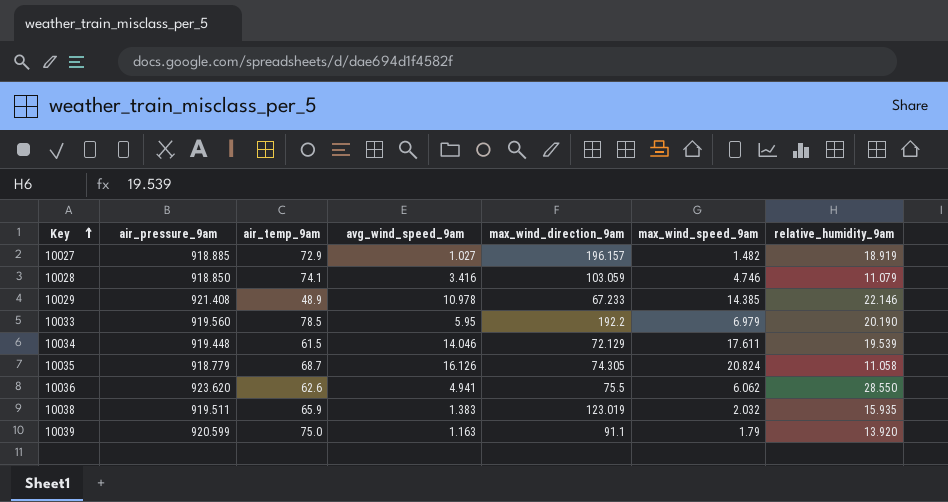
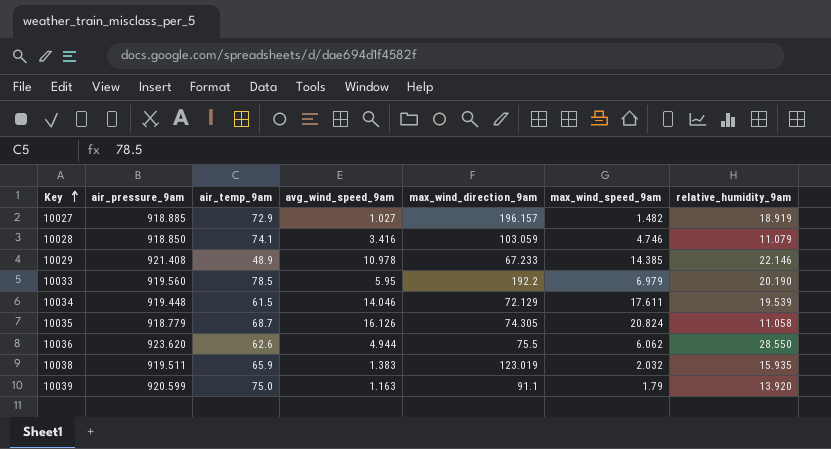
10036 | avg_wind_speed_9am: 4.941 -> 4.944

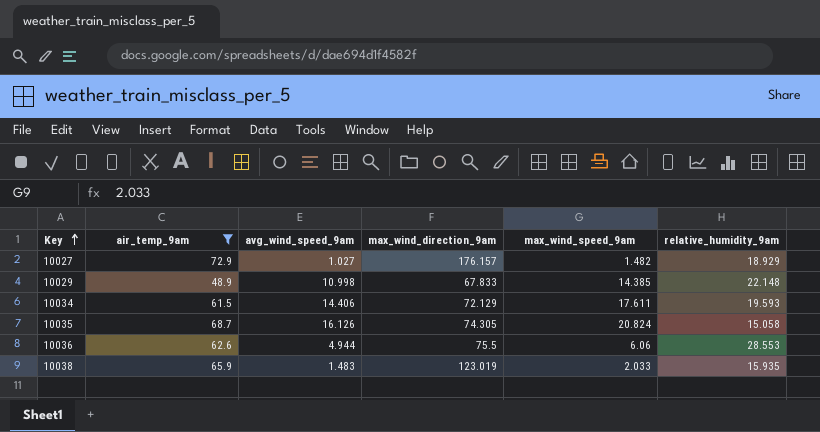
filter: none -> air_temp_9am <= 72.9
column air_pressure_9am | position: 2 -> none
10027 | max_wind_direction_9am: 196.157 -> 176.157
10027 | relative_humidity_9am: 18.919 -> 18.929
10029 | avg_wind_speed_9am: 10.978 -> 10.998
10029 | max_wind_direction_9am: 67.233 -> 67.833
10029 | relative_humidity_9am: 22.146 -> 22.148
10034 | avg_wind_speed_9am: 14.046 -> 14.406
10034 | relative_humidity_9am: 19.539 -> 19.593
10035 | relative_humidity_9am: 11.058 -> 15.058
10036 | max_wind_speed_9am: 6.062 -> 6.06
10036 | relative_humidity_9am: 28.550 -> 28.553
10038 | avg_wind_speed_9am: 1.383 -> 1.483
10038 | max_wind_speed_9am: 2.032 -> 2.033

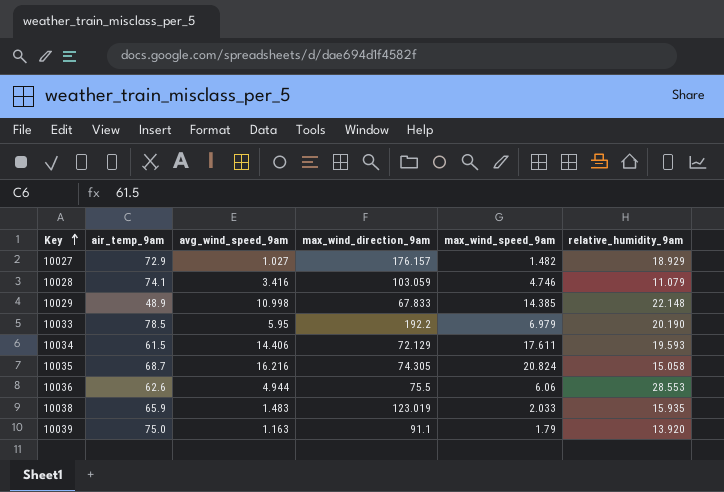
filter: air_temp_9am <= 72.9 -> none
10035 | avg_wind_speed_9am: 16.126 -> 16.216

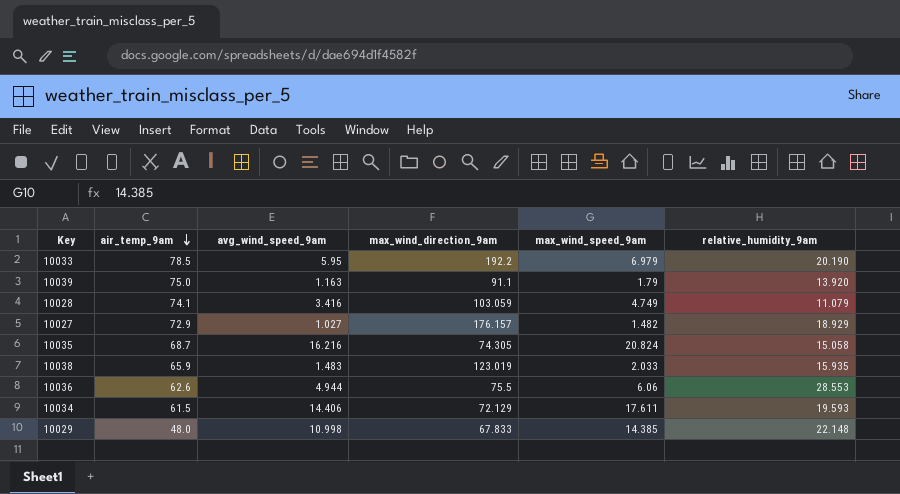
row order: Key ascending -> air_temp_9am descending
10028 | max_wind_speed_9am: 4.746 -> 4.749
10029 | air_temp_9am: 48.9 -> 48.0

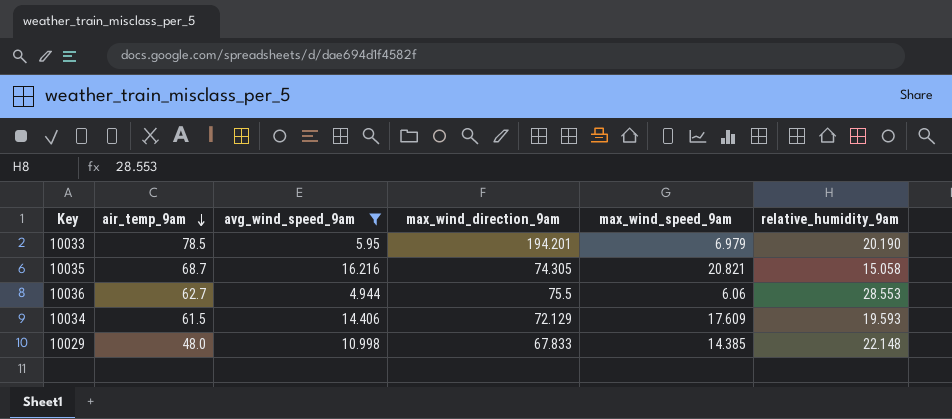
filter: none -> avg_wind_speed_9am >= 4.944
10033 | max_wind_direction_9am: 192.2 -> 194.201
10035 | max_wind_speed_9am: 20.824 -> 20.821
10036 | air_temp_9am: 62.6 -> 62.7
10034 | max_wind_speed_9am: 17.611 -> 17.609

